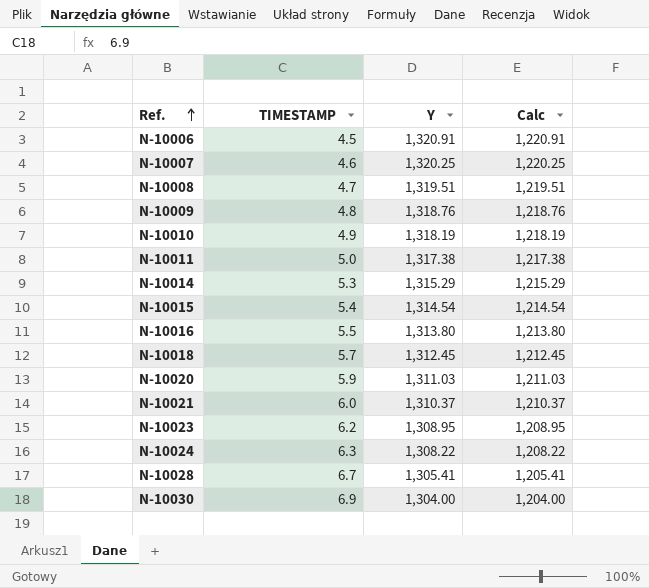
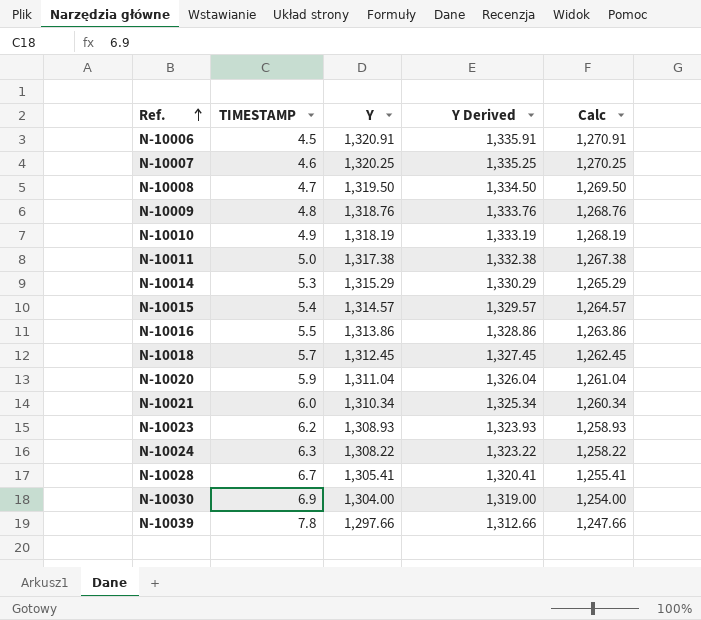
column Y Derived | formula: none -> [Y] + 15
column Calc | formula: [Y] - 100 -> [Y] - 50
N-10008 | Y: 1,319.51 -> 1,319.50
N-10015 | Y: 1,314.54 -> 1,314.57
N-10016 | Y: 1,313.80 -> 1,313.86
N-10020 | Y: 1,311.03 -> 1,311.04
N-10021 | Y: 1,310.37 -> 1,310.34
N-10023 | Y: 1,308.95 -> 1,308.93
row N-10039: none -> 7.8 | 1,297.66 | 1,312.66 | 1,247.66

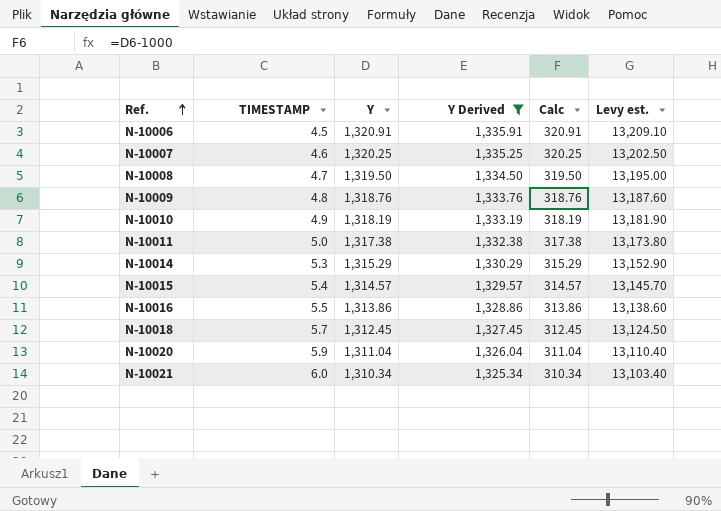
filter: none -> Y Derived >= 1,325.34
column Calc | formula: [Y] - 50 -> [Y] - 1000
column Levy est. | formula: none -> [Y] * 10

